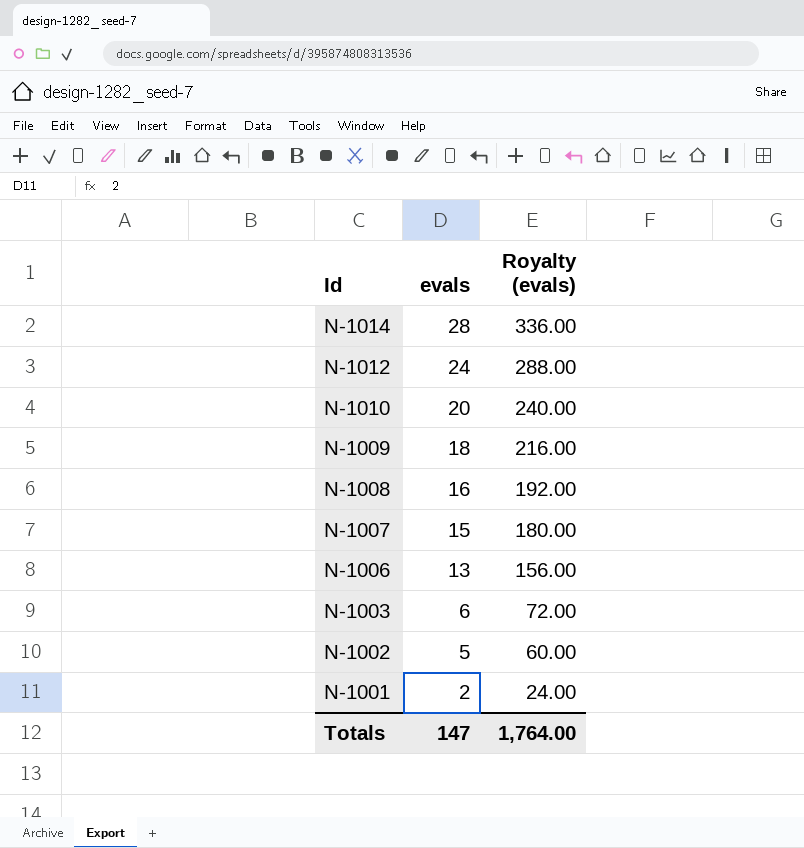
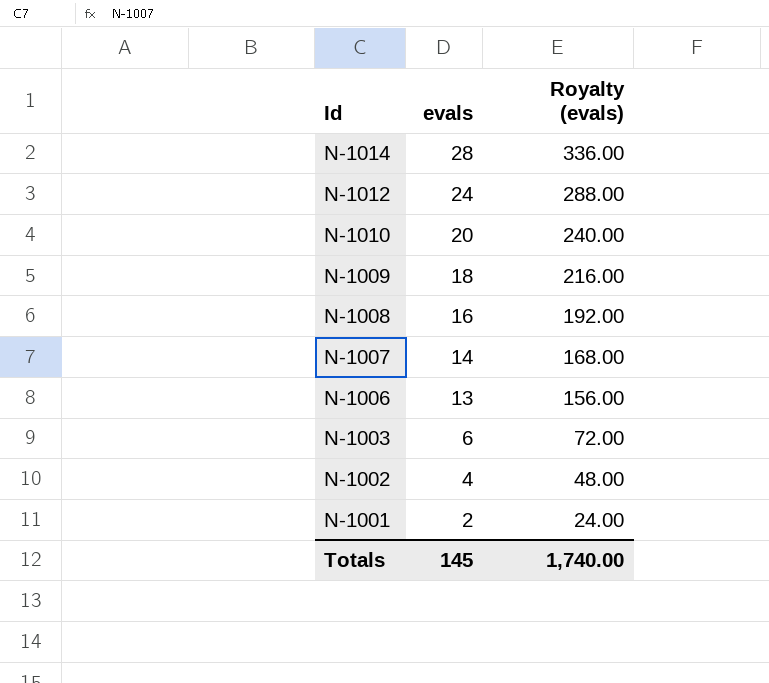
N-1007 | evals: 15 -> 14
N-1007 | Royalty (evals): 180.00 -> 168.00
N-1002 | evals: 5 -> 4
N-1002 | Royalty (evals): 60.00 -> 48.00
Totals | evals: 147 -> 145
Totals | Royalty (evals): 1,764.00 -> 1,740.00

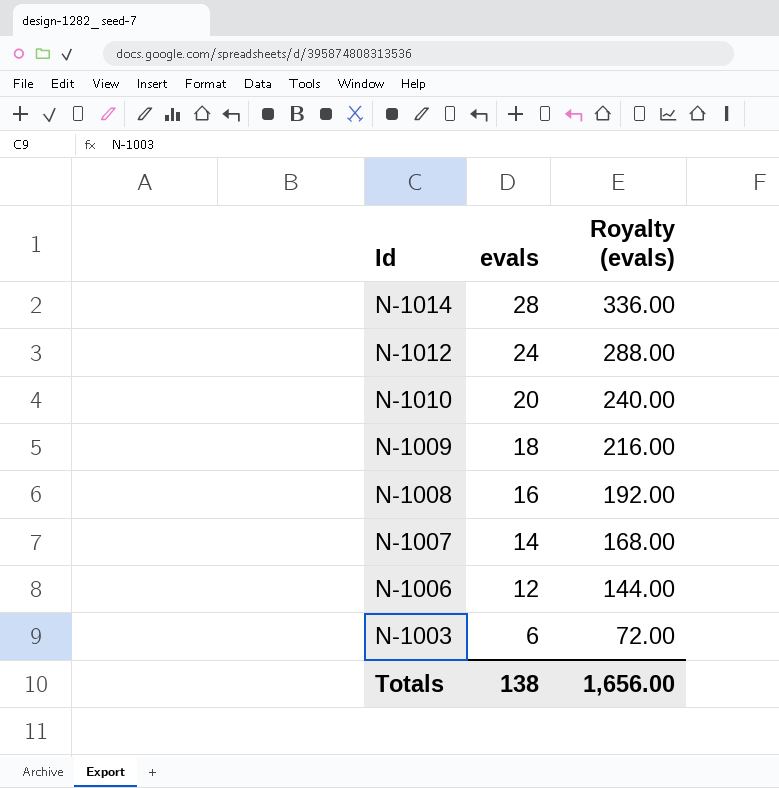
row N-1002: 4 | 48.00 -> none
row N-1001: 2 | 24.00 -> none
N-1006 | evals: 13 -> 12
N-1006 | Royalty (evals): 156.00 -> 144.00
Totals | evals: 145 -> 138
Totals | Royalty (evals): 1,740.00 -> 1,656.00

